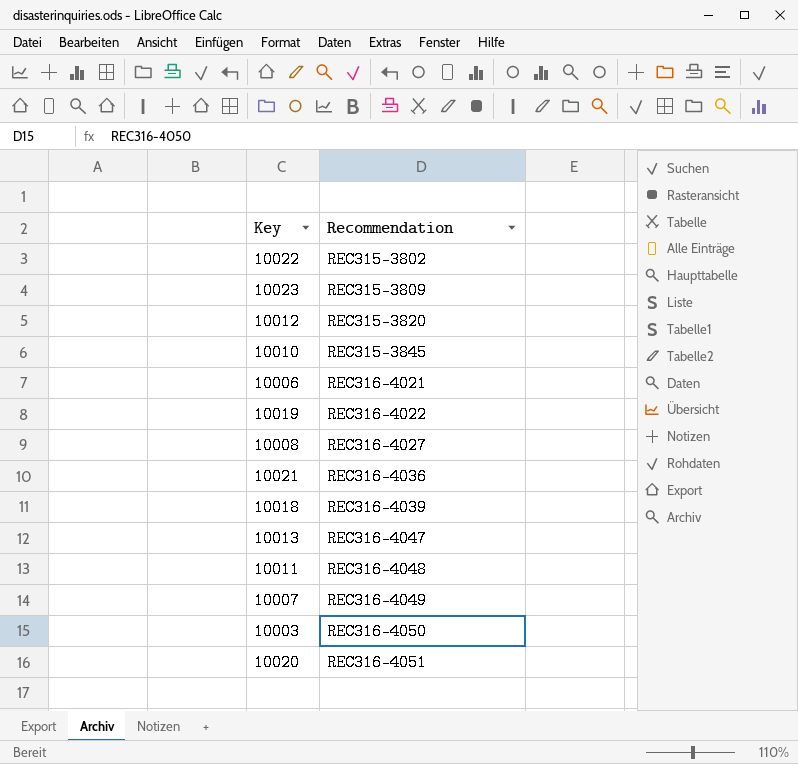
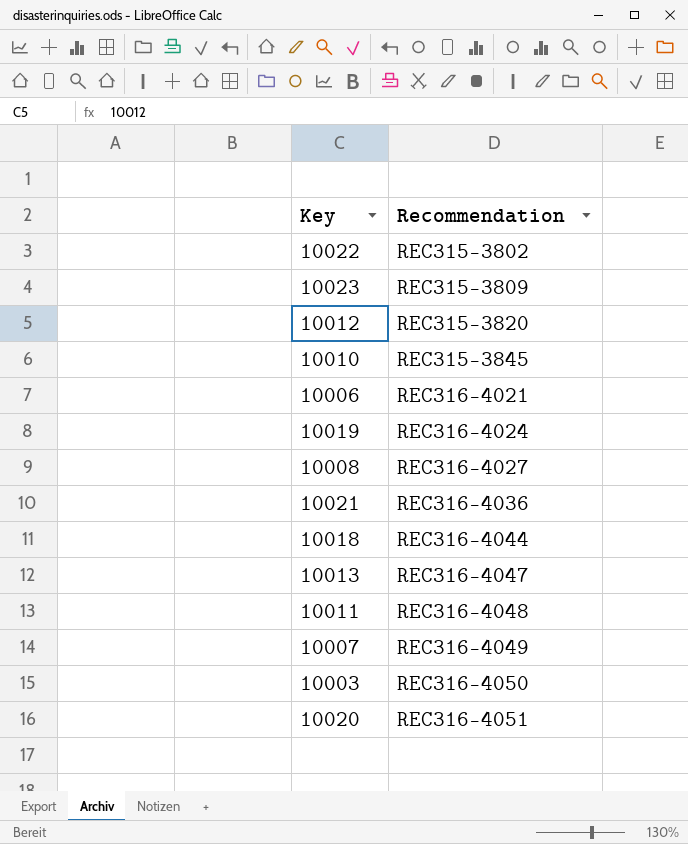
10019 | Recommendation: REC316-4022 -> REC316-4024
10018 | Recommendation: REC316-4039 -> REC316-4044

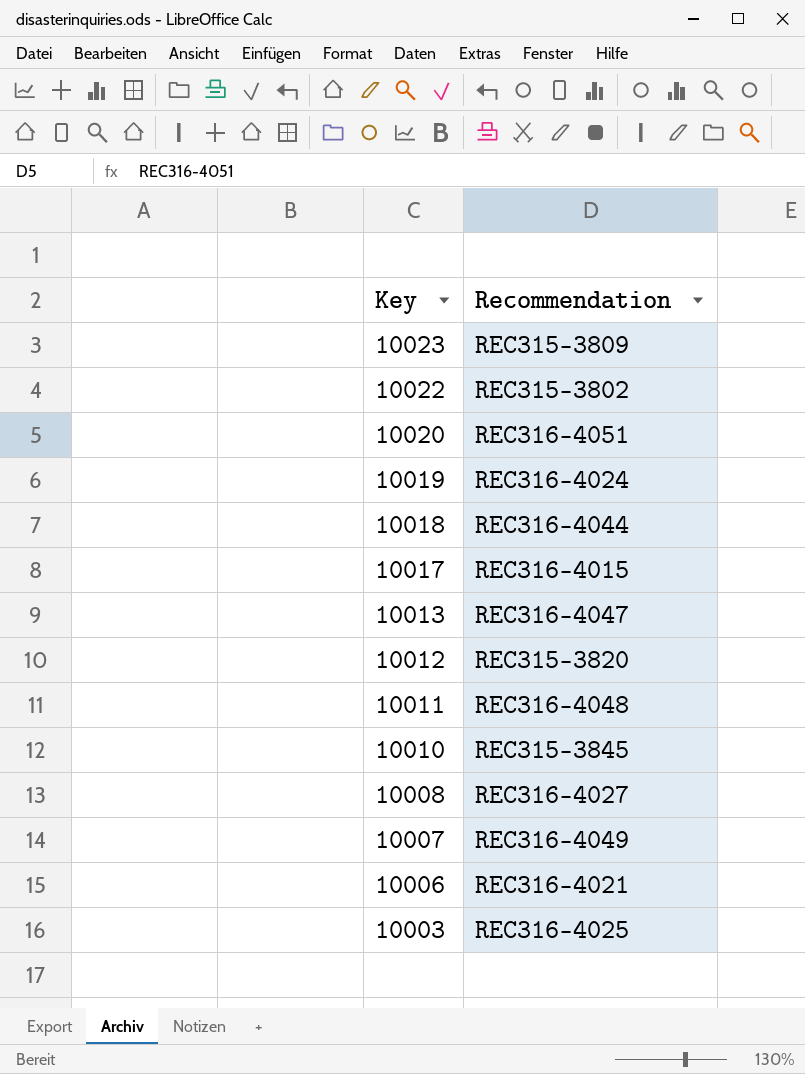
row order: Recommendation ascending -> Key descending
row 10021: REC316-4036 -> none
row 10017: none -> REC316-4015
10003 | Recommendation: REC316-4050 -> REC316-4025

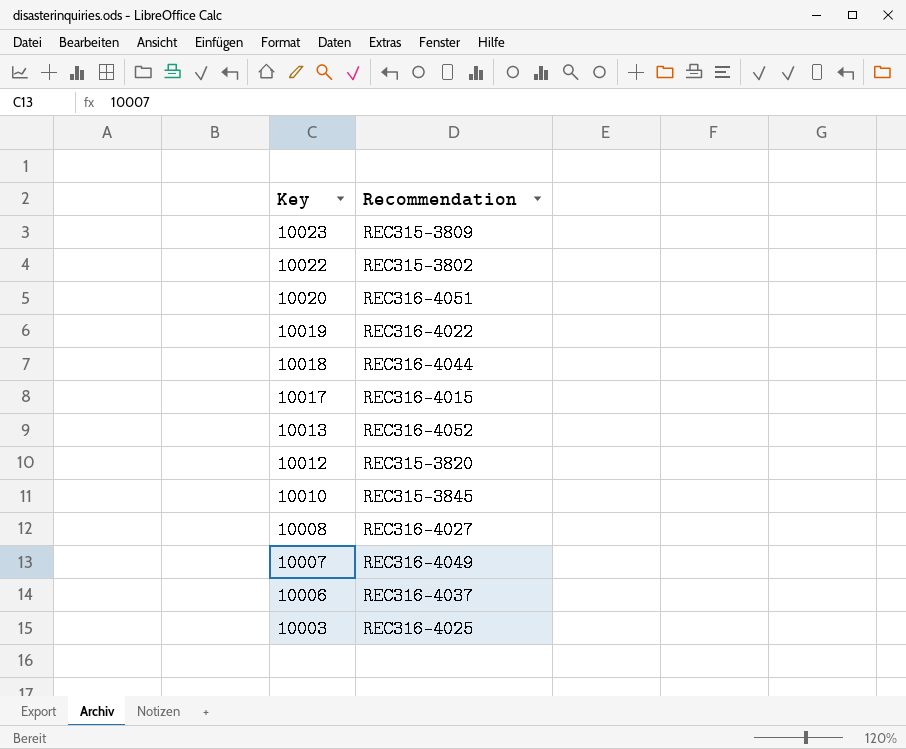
row 10011: REC316-4048 -> none
10019 | Recommendation: REC316-4024 -> REC316-4022
10013 | Recommendation: REC316-4047 -> REC316-4052
10006 | Recommendation: REC316-4021 -> REC316-4037

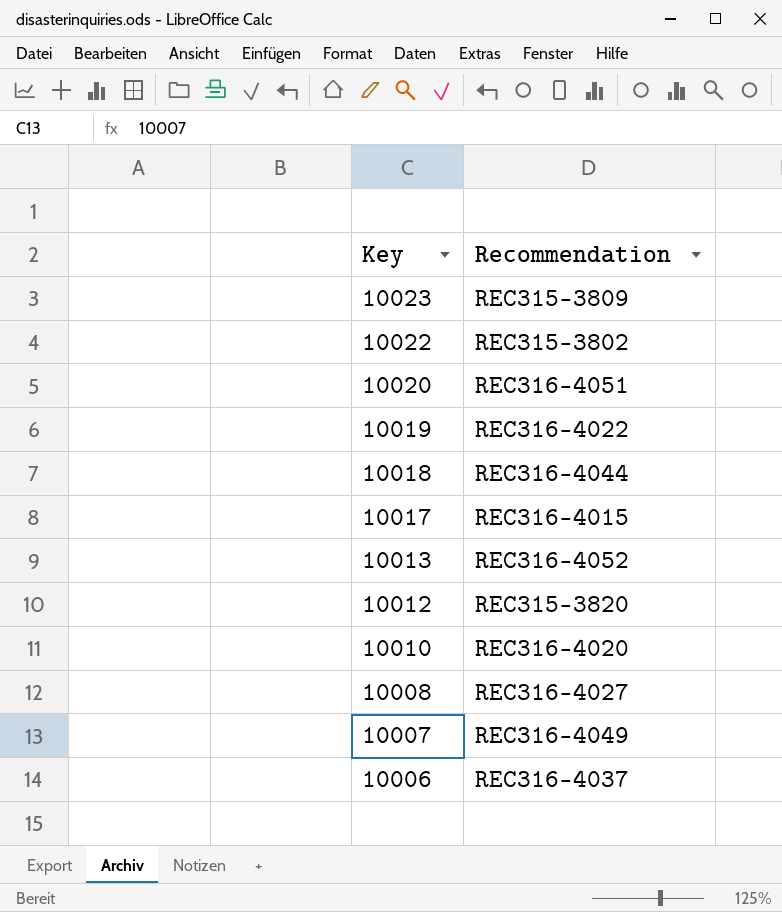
row 10003: REC316-4025 -> none
10010 | Recommendation: REC315-3845 -> REC316-4020

